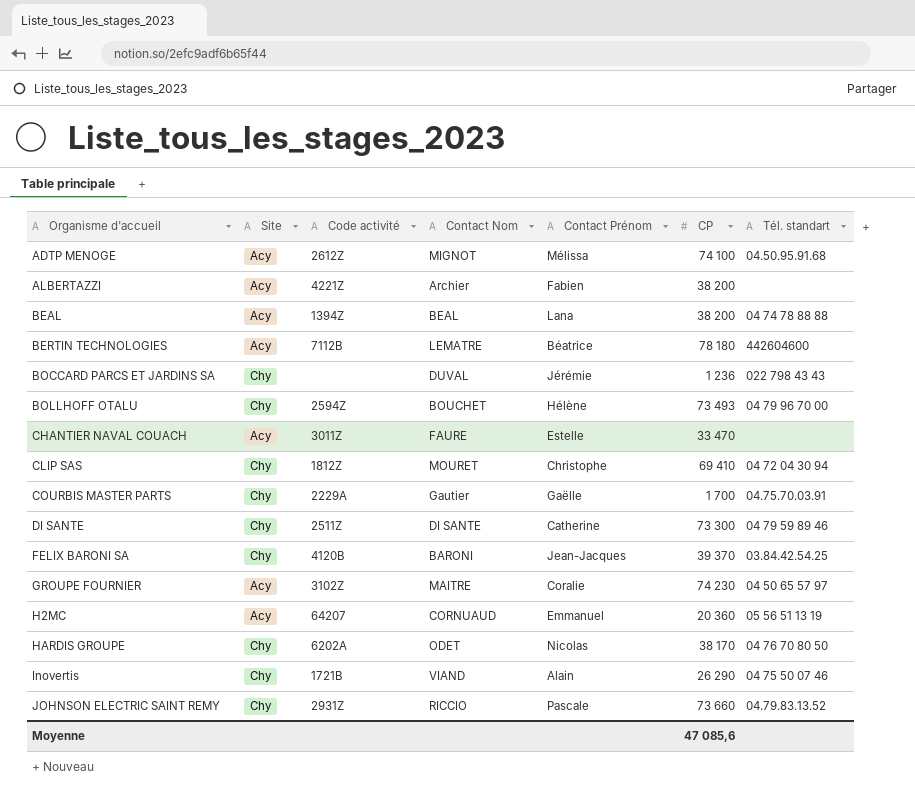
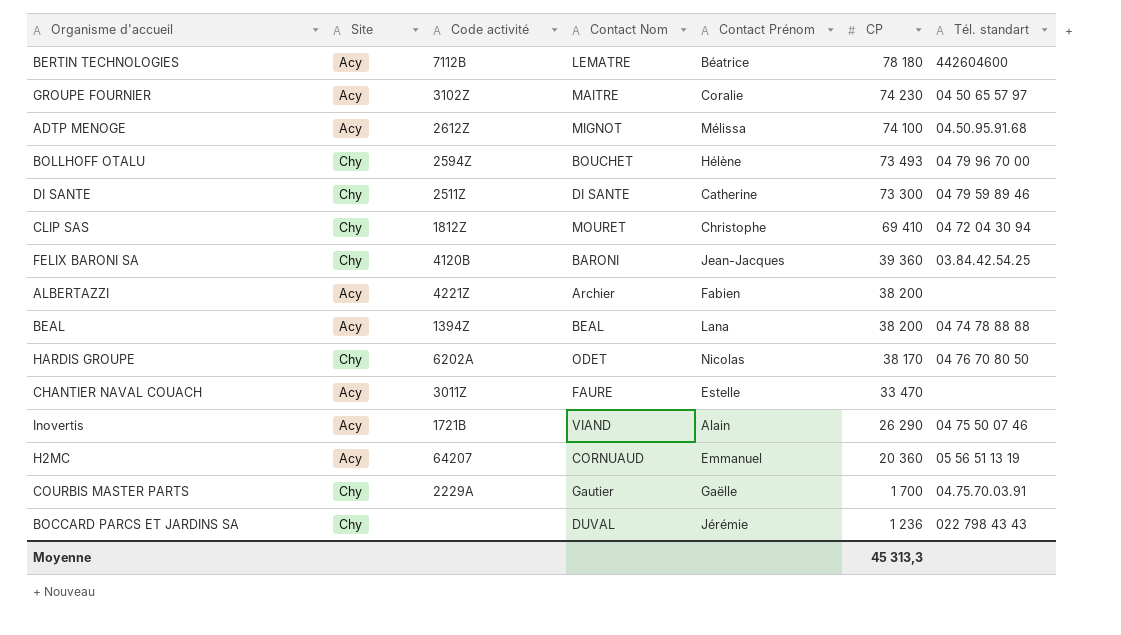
row order: Organisme d'accueil ascending -> CP descending
row JOHNSON ELECTRIC SAINT REMY: Chy | 2931Z | RICCIO | Pascale | 73 660 | 04.79.83.13.52 -> none
FELIX BARONI SA | CP: 39 370 -> 39 360
Inovertis | Site: Chy -> Acy
Moyenne | CP: 47 085,6 -> 45 313,3

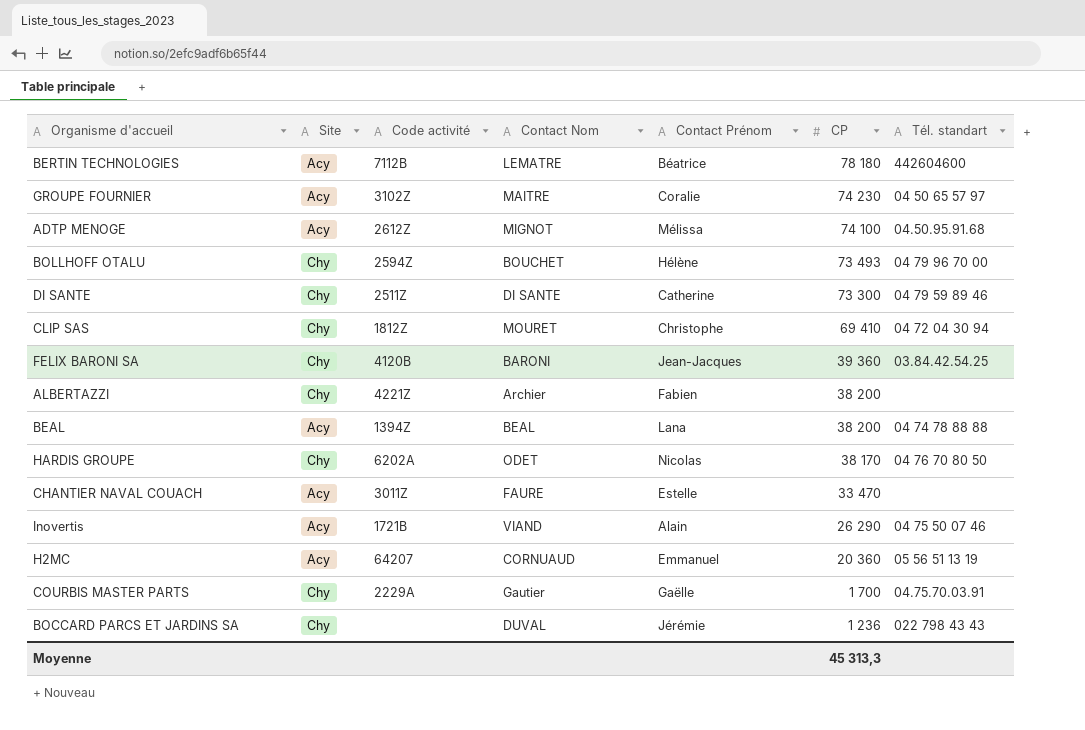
ALBERTAZZI | Site: Acy -> Chy

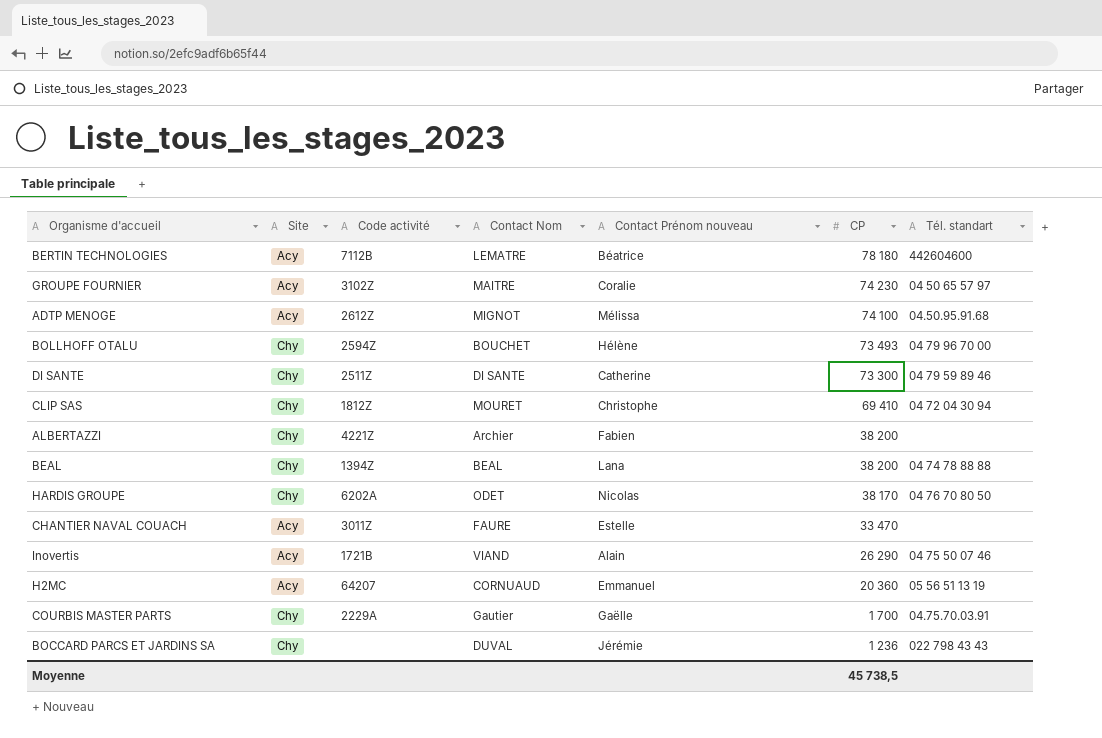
column name: Contact Prénom -> Contact Prénom nouveau
row FELIX BARONI SA: Chy | 4120B | BARONI | Jean-Jacques | 39 360 | 03.84.42.54.25 -> none
BEAL | Site: Acy -> Chy
Moyenne | CP: 45 313,3 -> 45 738,5

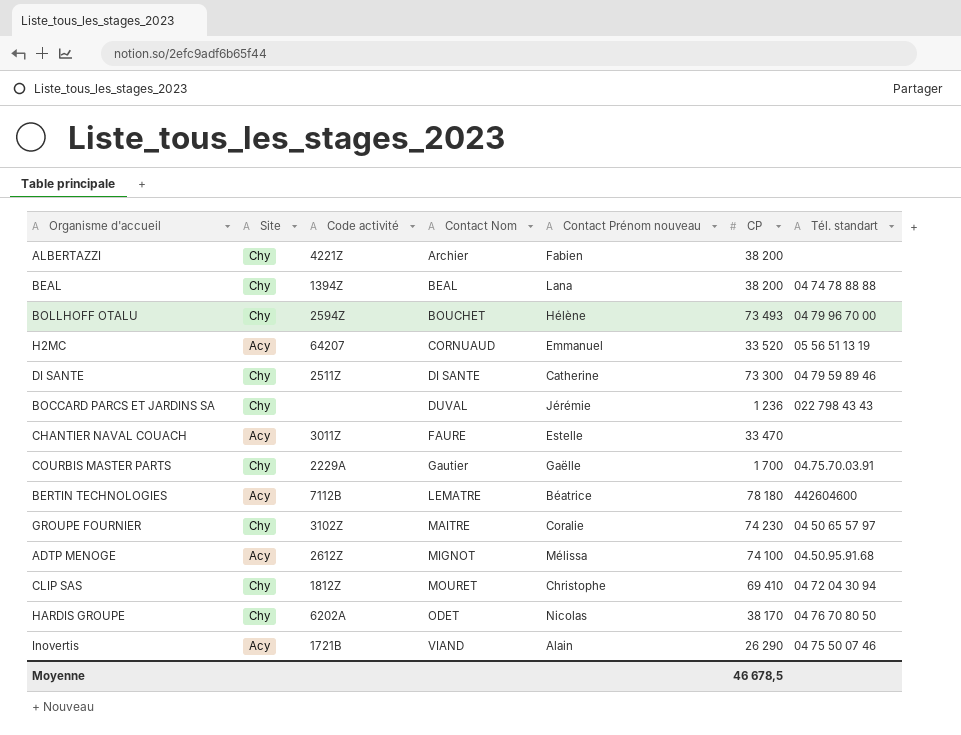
row order: CP descending -> Contact Nom ascending
H2MC | CP: 20 360 -> 33 520
GROUPE FOURNIER | Site: Acy -> Chy
Moyenne | CP: 45 738,5 -> 46 678,5

